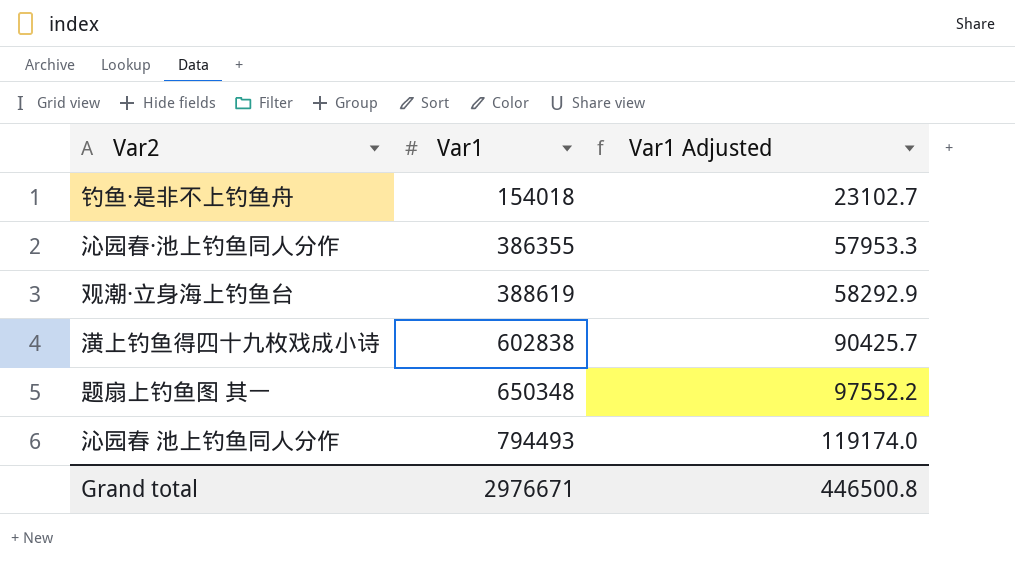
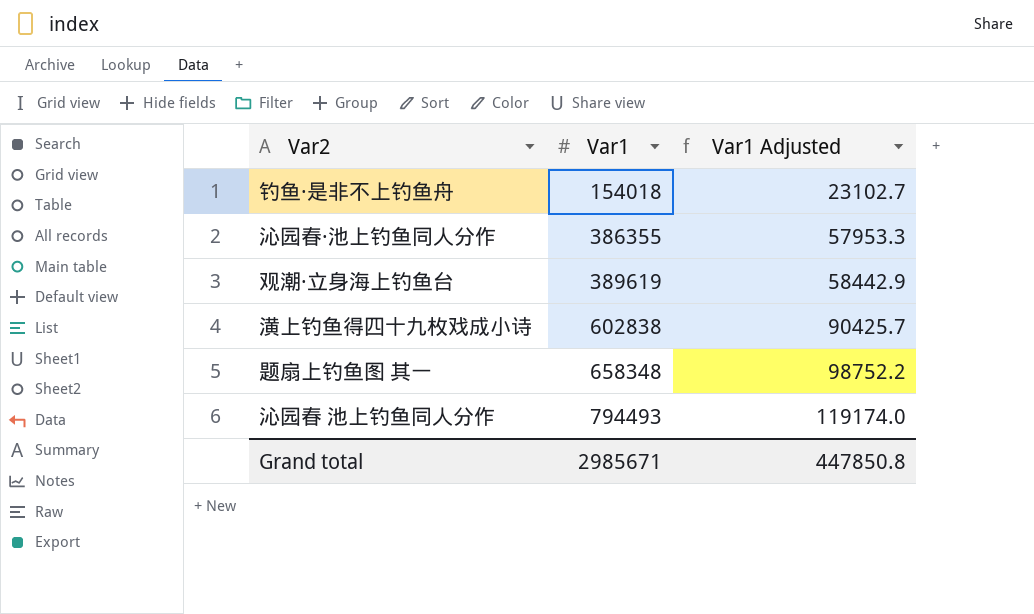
观潮·立身海上钓鱼台 | Var1: 388619 -> 389619
观潮·立身海上钓鱼台 | Var1 Adjusted: 58292.9 -> 58442.9
题扇上钓鱼图 其一 | Var1: 650348 -> 658348
题扇上钓鱼图 其一 | Var1 Adjusted: 97552.2 -> 98752.2
Grand total | Var1: 2976671 -> 2985671
Grand total | Var1 Adjusted: 446500.8 -> 447850.8

